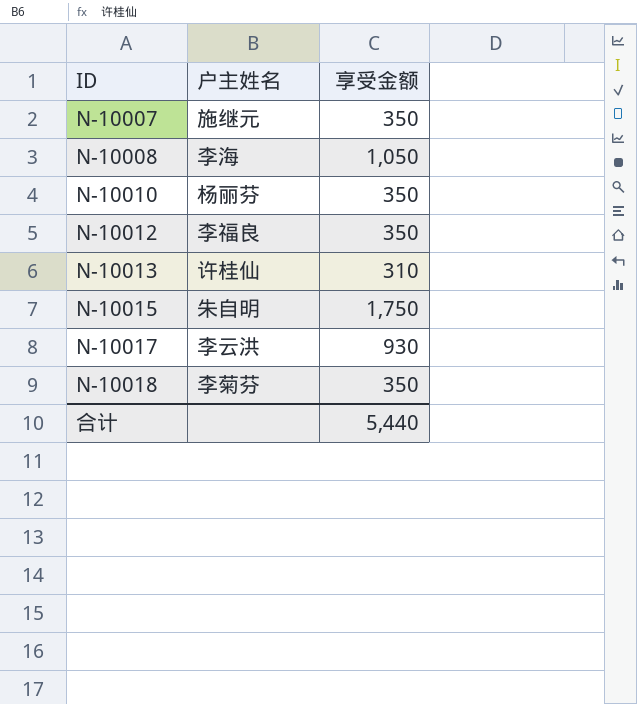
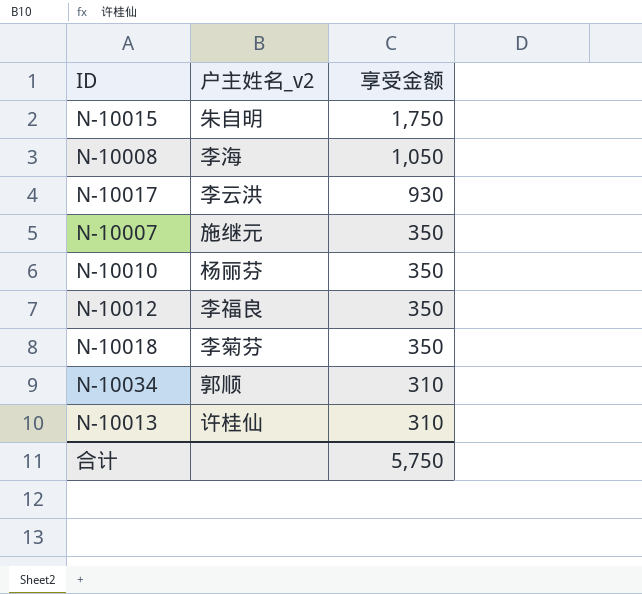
row order: ID ascending -> 享受金额 descending
column name: 户主姓名 -> 户主姓名_v2
row N-10034: none -> 郭顺 | 310
合计 | 享受金额: 5,440 -> 5,750

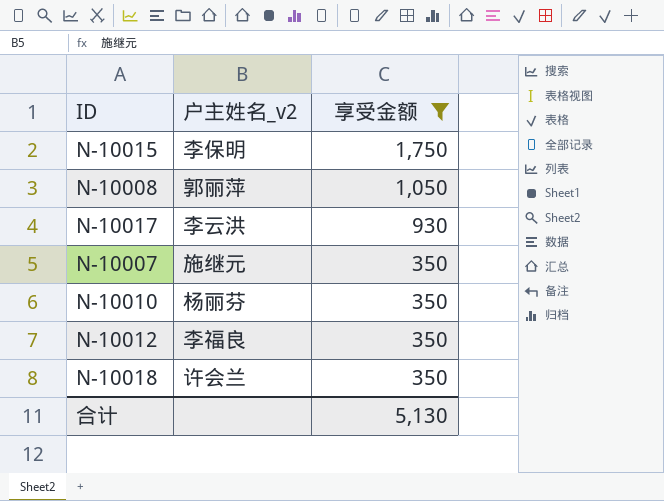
filter: none -> 享受金额 != 310
N-10015 | 户主姓名_v2: 朱自明 -> 李保明
N-10008 | 户主姓名_v2: 李海 -> 郭丽萍
N-10018 | 户主姓名_v2: 李菊芬 -> 许会兰
合计 | 享受金额: 5,750 -> 5,130

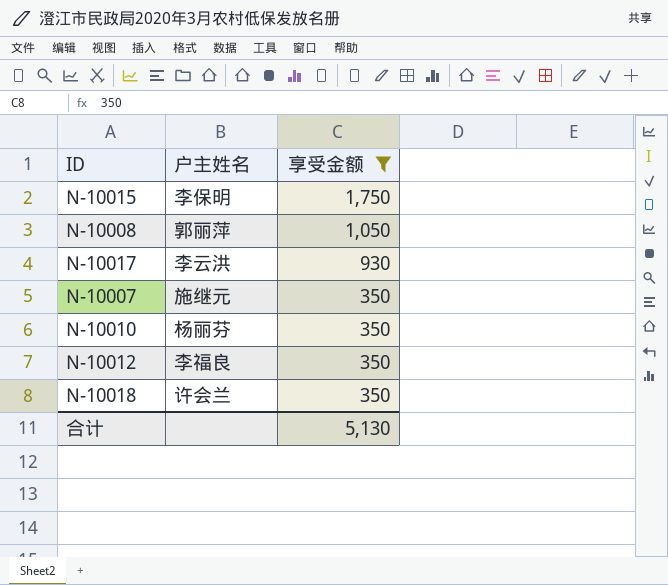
column name: 户主姓名_v2 -> 户主姓名

